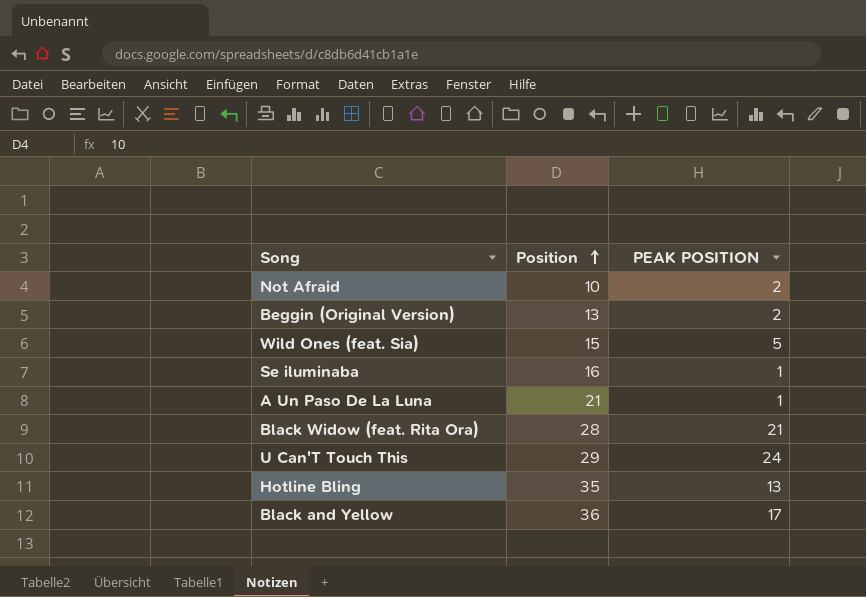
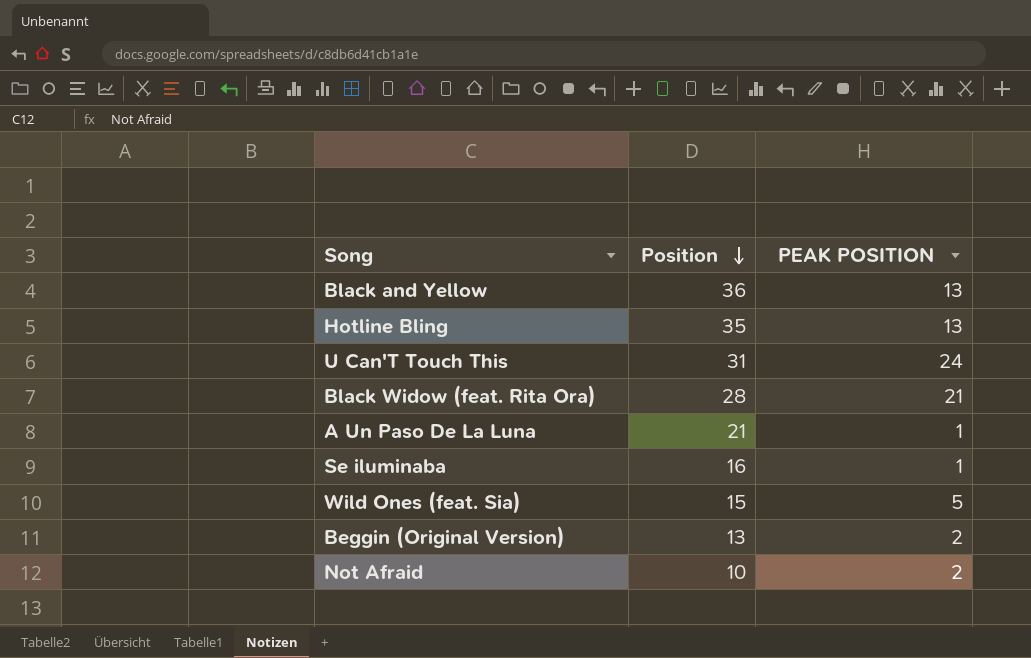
row order: Position ascending -> Position descending
Black and Yellow | PEAK POSITION: 17 -> 13
U Can'T Touch This | Position: 29 -> 31

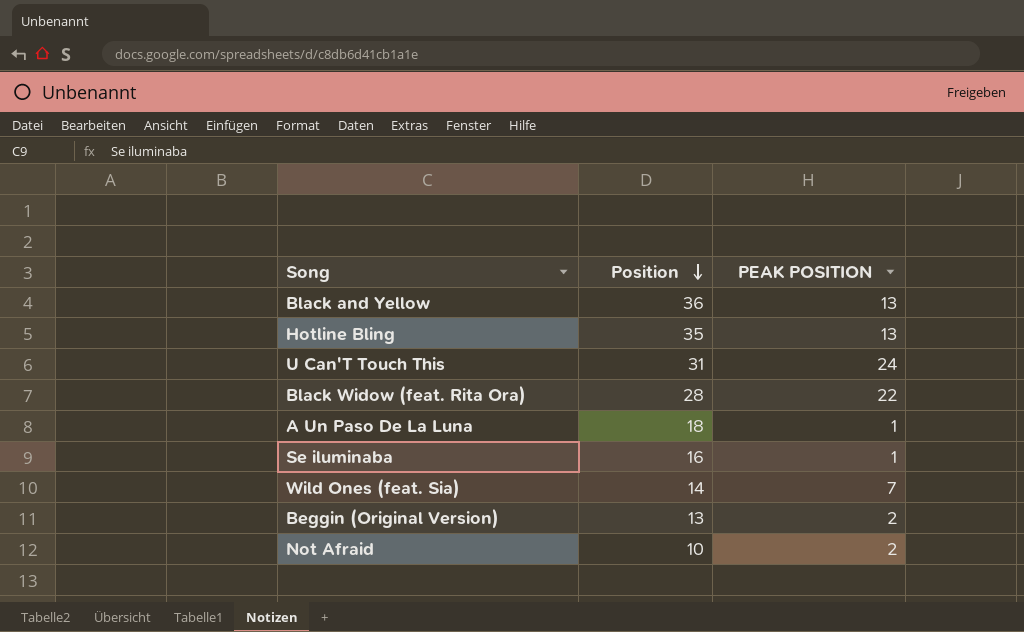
Black Widow (feat. Rita Ora) | PEAK POSITION: 21 -> 22
A Un Paso De La Luna | Position: 21 -> 18
Wild Ones (feat. Sia) | Position: 15 -> 14
Wild Ones (feat. Sia) | PEAK POSITION: 5 -> 7

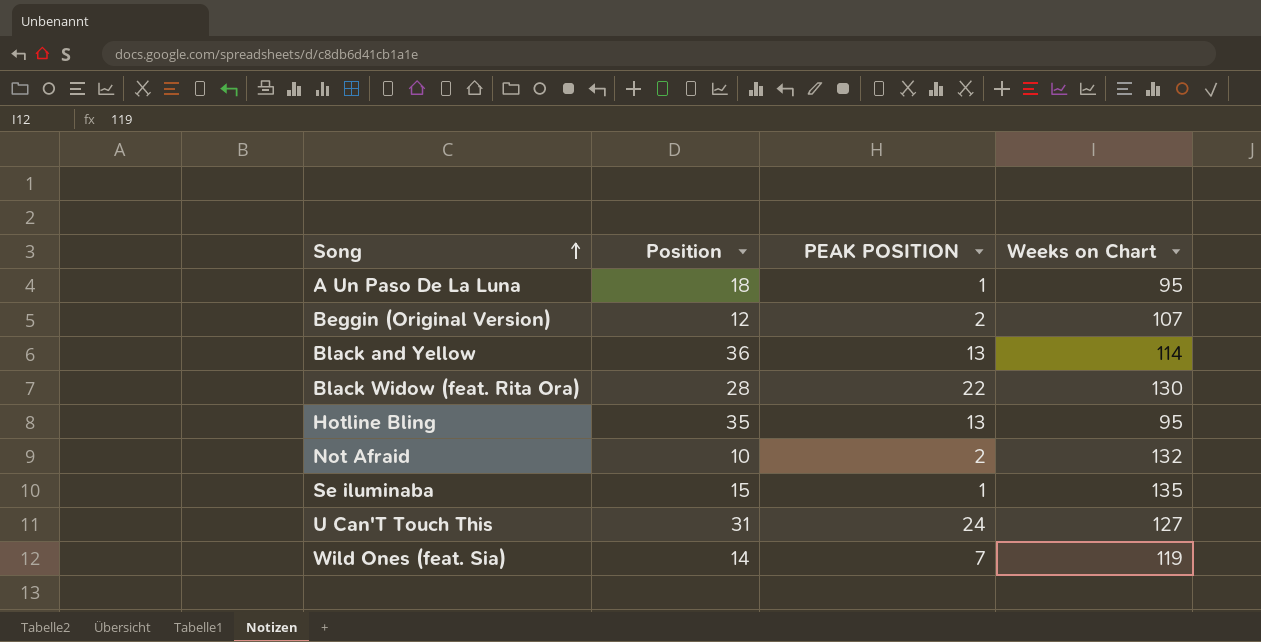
row order: Position descending -> Song ascending
column Weeks on Chart | position: none -> 4
Beggin (Original Version) | Position: 13 -> 12
Se iluminaba | Position: 16 -> 15

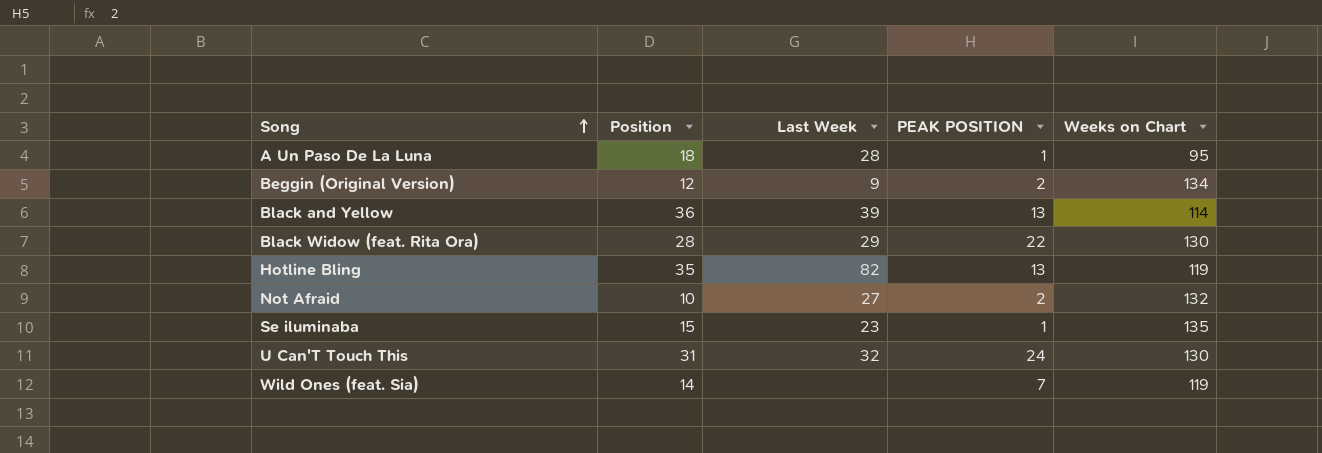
column Last Week | position: none -> 3
Beggin (Original Version) | Weeks on Chart: 107 -> 134
Hotline Bling | Weeks on Chart: 95 -> 119
U Can'T Touch This | Weeks on Chart: 127 -> 130

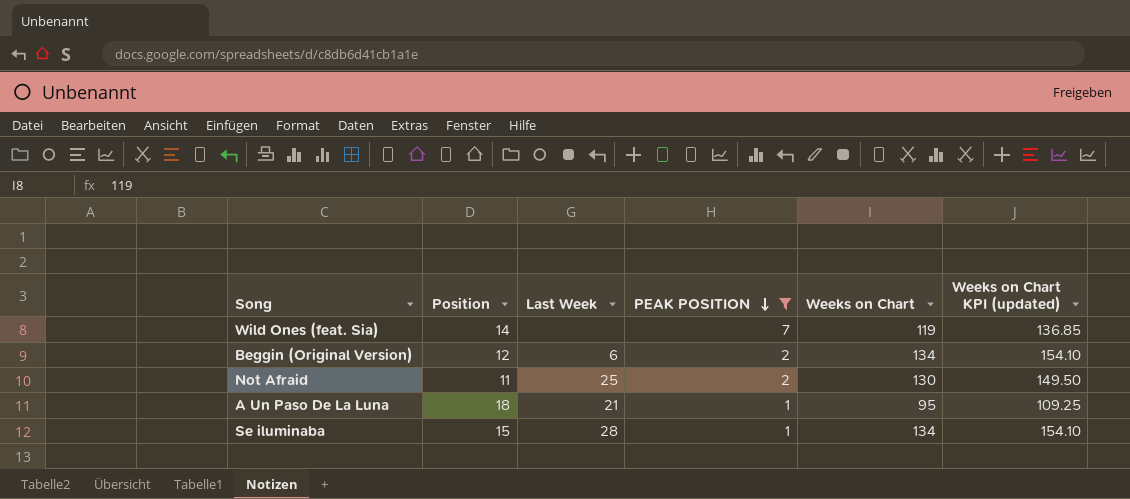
filter: none -> PEAK POSITION <= 7
row order: Song ascending -> PEAK POSITION descending
column Weeks on Chart KPI (updated) | formula: none -> [Weeks on Chart] * 1.15
Beggin (Original Version) | Last Week: 9 -> 6
Not Afraid | Position: 10 -> 11
Not Afraid | Last Week: 27 -> 25
Not Afraid | Weeks on Chart: 132 -> 130
A Un Paso De La Luna | Last Week: 28 -> 21
Se iluminaba | Last Week: 23 -> 28
Se iluminaba | Weeks on Chart: 135 -> 134

